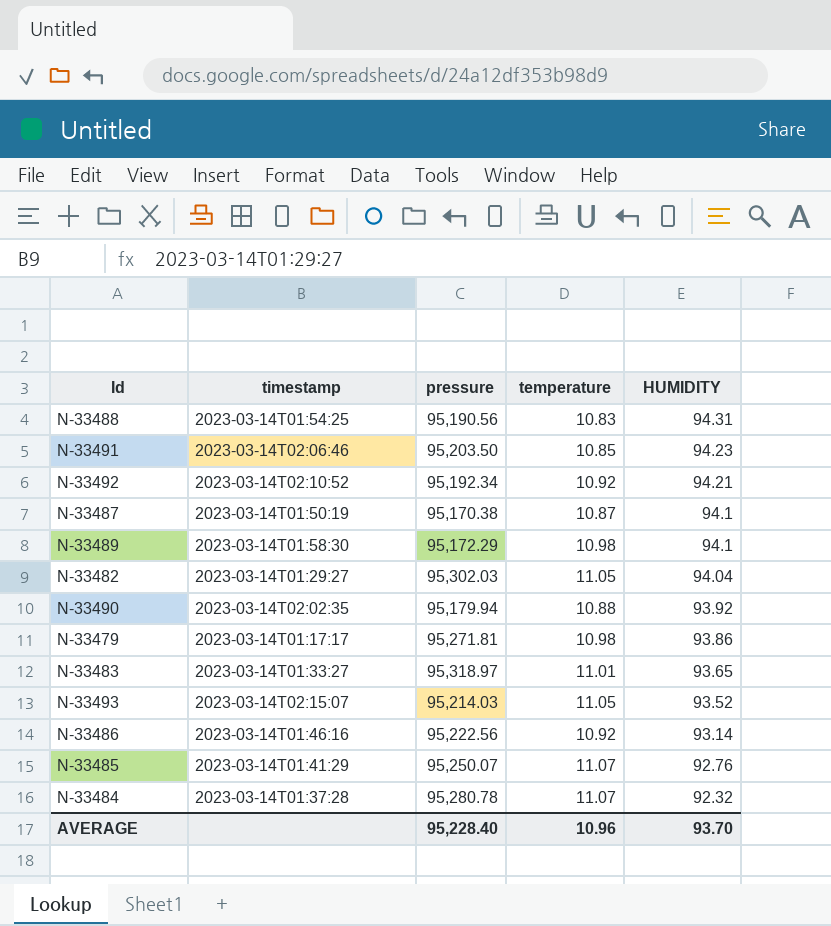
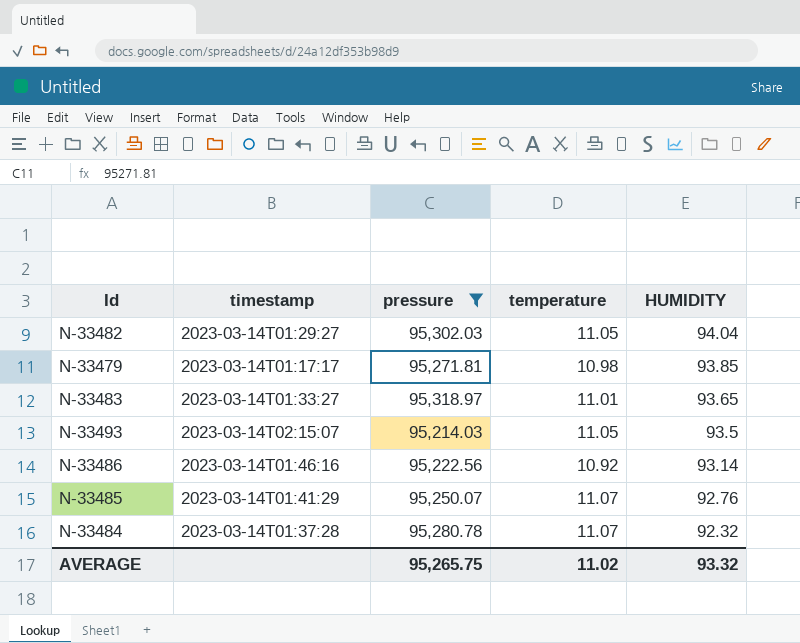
filter: none -> pressure >= 95,214.03
N-33479 | HUMIDITY: 93.86 -> 93.85
N-33493 | HUMIDITY: 93.52 -> 93.5
AVERAGE | pressure: 95,228.40 -> 95,265.75
AVERAGE | temperature: 10.96 -> 11.02
AVERAGE | HUMIDITY: 93.70 -> 93.32

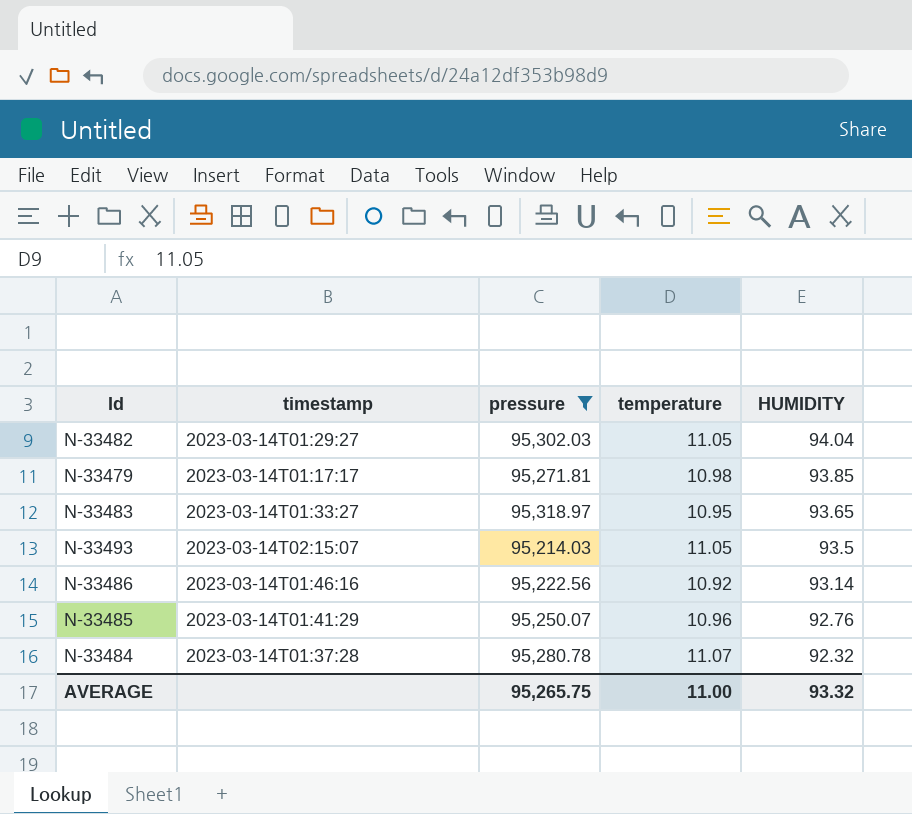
N-33483 | temperature: 11.01 -> 10.95
N-33485 | temperature: 11.07 -> 10.96
AVERAGE | temperature: 11.02 -> 11.00

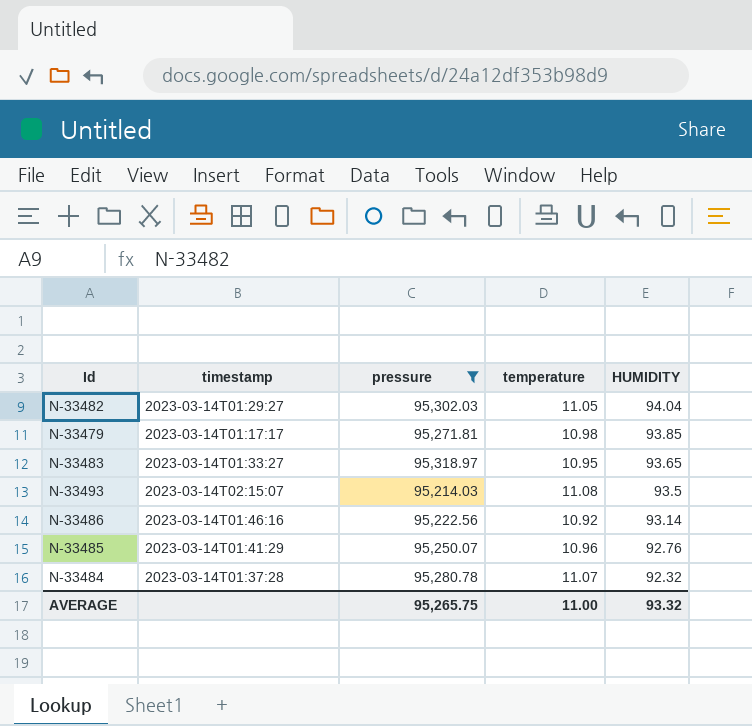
N-33493 | temperature: 11.05 -> 11.08

